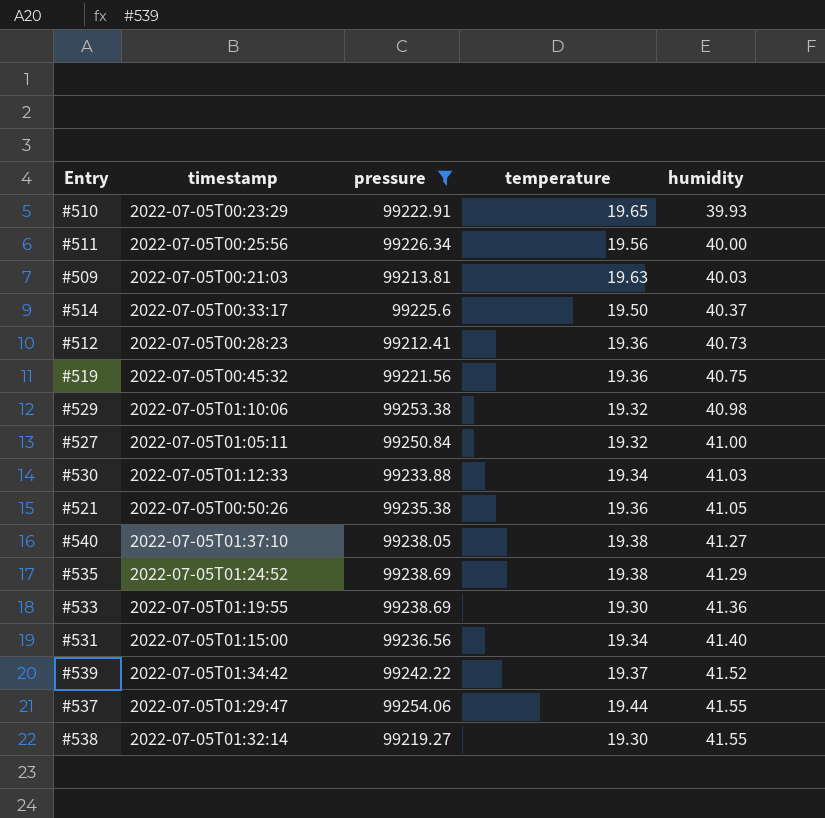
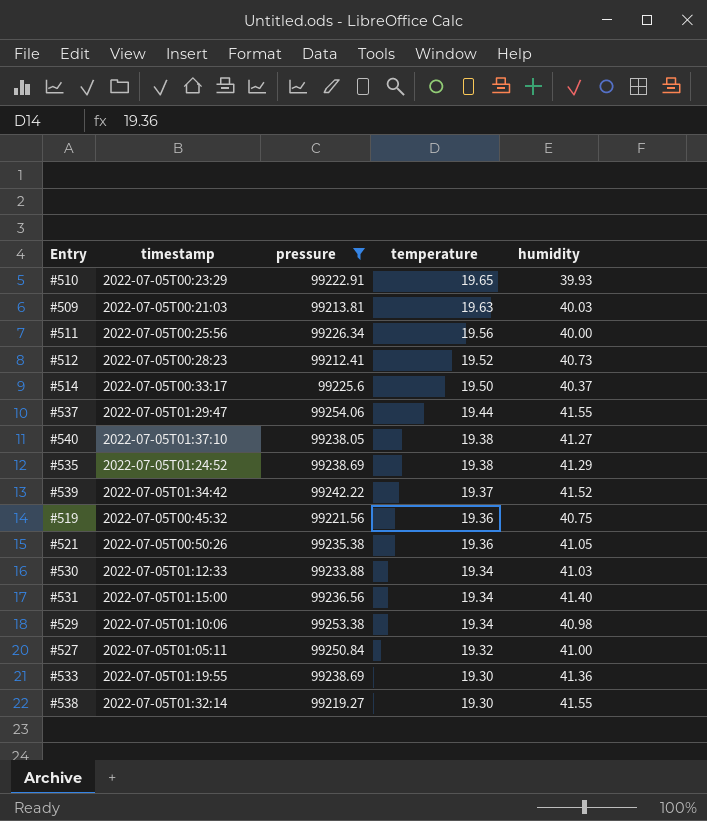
row order: humidity ascending -> temperature descending
#512 | temperature: 19.36 -> 19.52
#529 | temperature: 19.32 -> 19.34

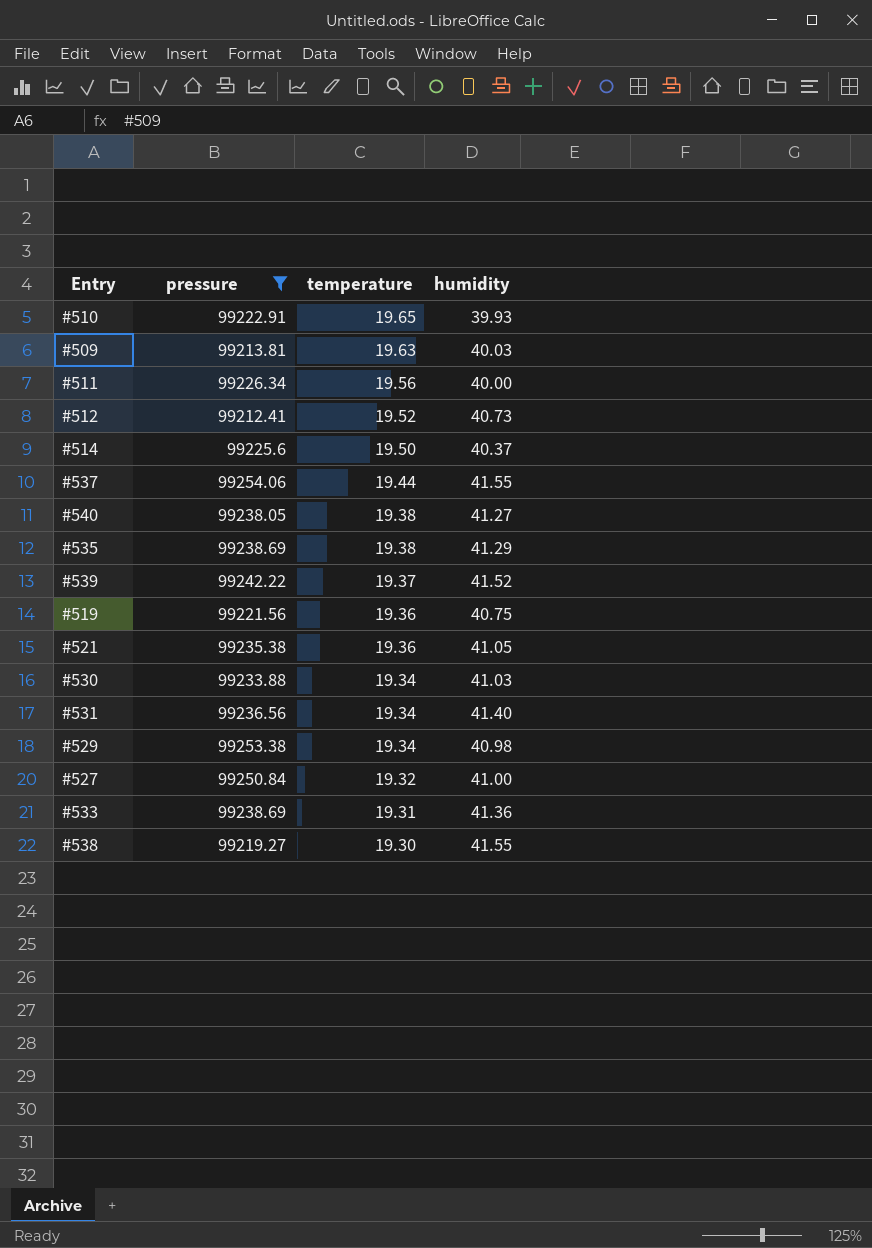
column timestamp | position: 2 -> none
#533 | temperature: 19.30 -> 19.31

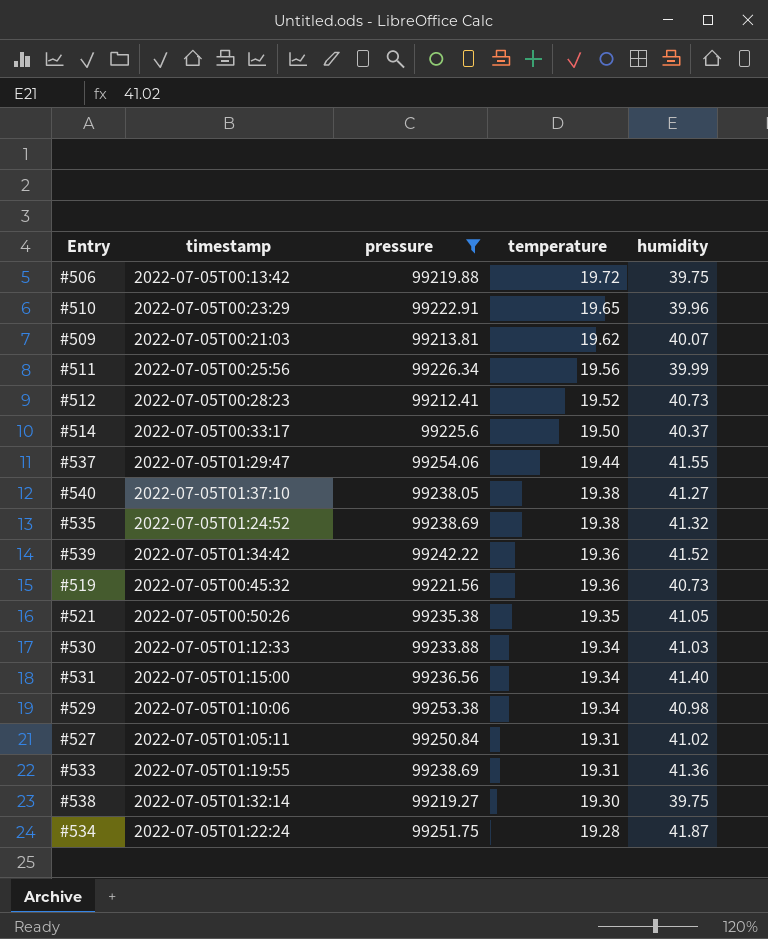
column timestamp | position: none -> 2
row #506: none -> 2022-07-05T00:13:42 | 99219.88 | 19.72 | 39.75
#510 | humidity: 39.93 -> 39.96
#509 | temperature: 19.63 -> 19.62
#509 | humidity: 40.03 -> 40.07
#511 | humidity: 40.00 -> 39.99
#535 | humidity: 41.29 -> 41.32
#539 | temperature: 19.37 -> 19.36
#519 | humidity: 40.75 -> 40.73
#521 | temperature: 19.36 -> 19.35
#527 | temperature: 19.32 -> 19.31
#527 | humidity: 41.00 -> 41.02
#538 | humidity: 41.55 -> 39.75
row #534: none -> 2022-07-05T01:22:24 | 99251.75 | 19.28 | 41.87

